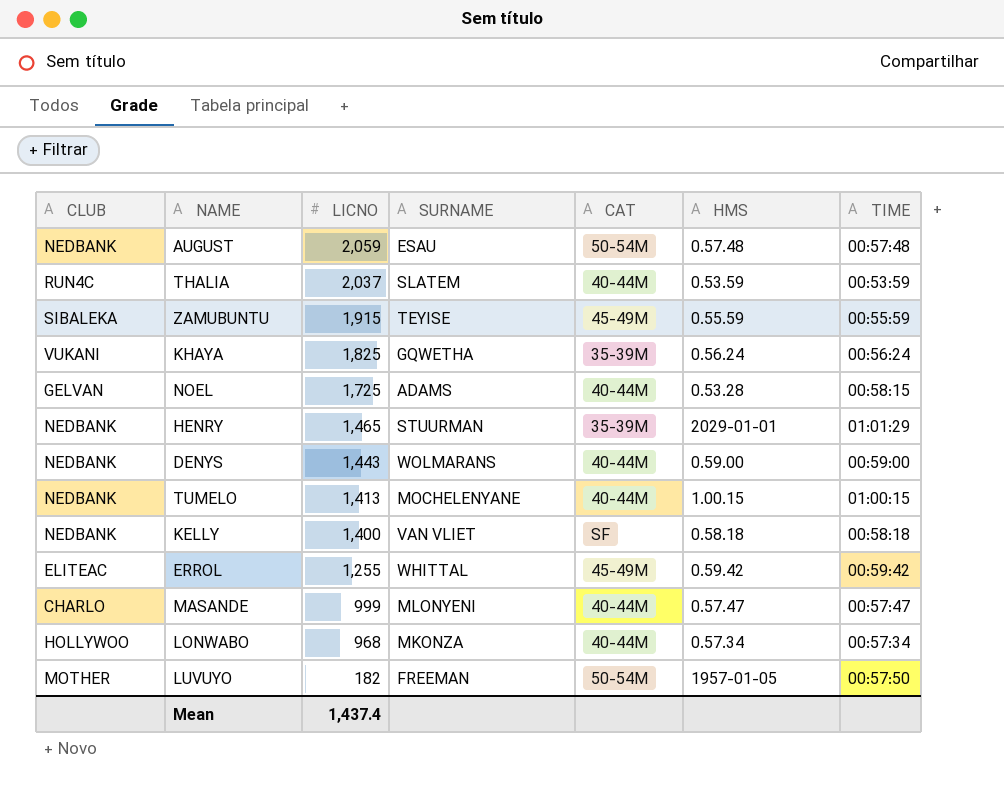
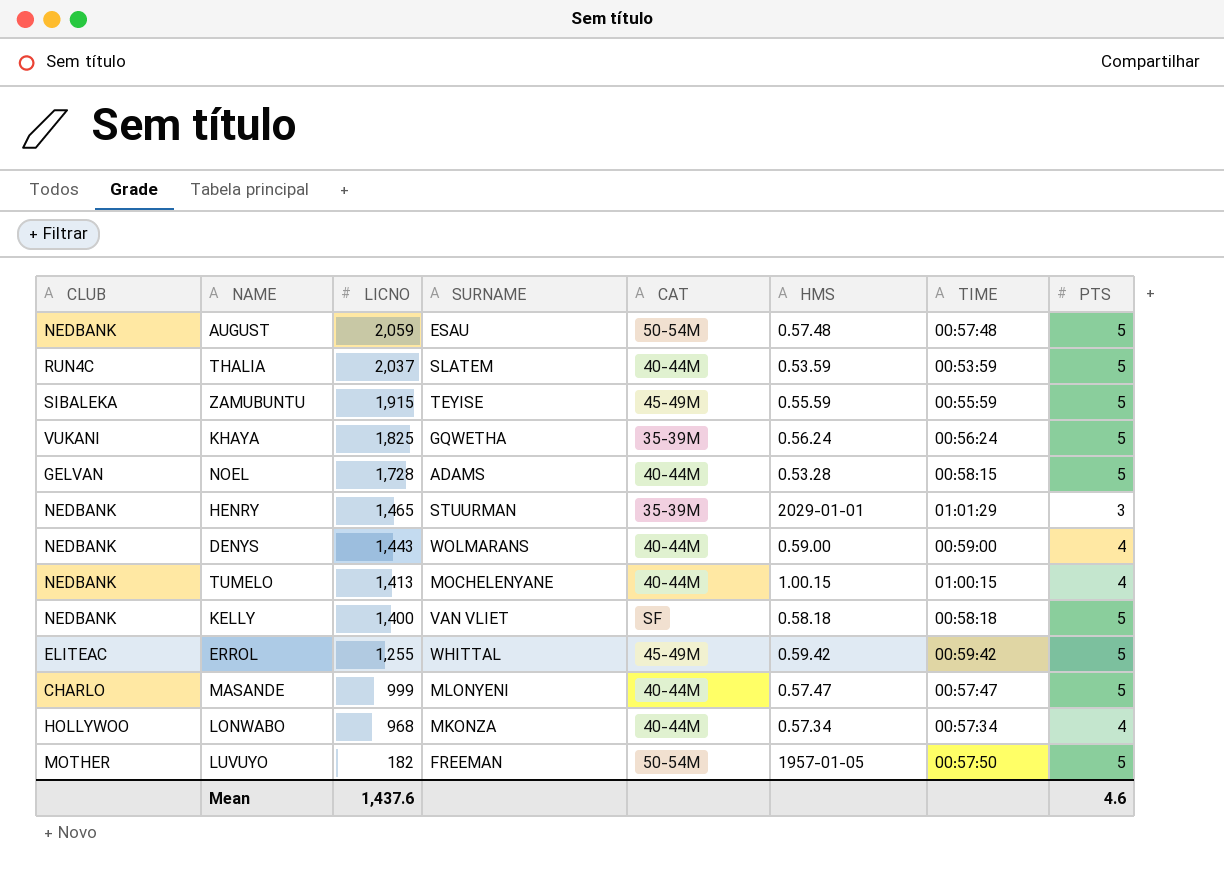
column PTS | position: none -> 8
NOEL | LICNO: 1,725 -> 1,728
Mean | LICNO: 1,437.4 -> 1,437.6

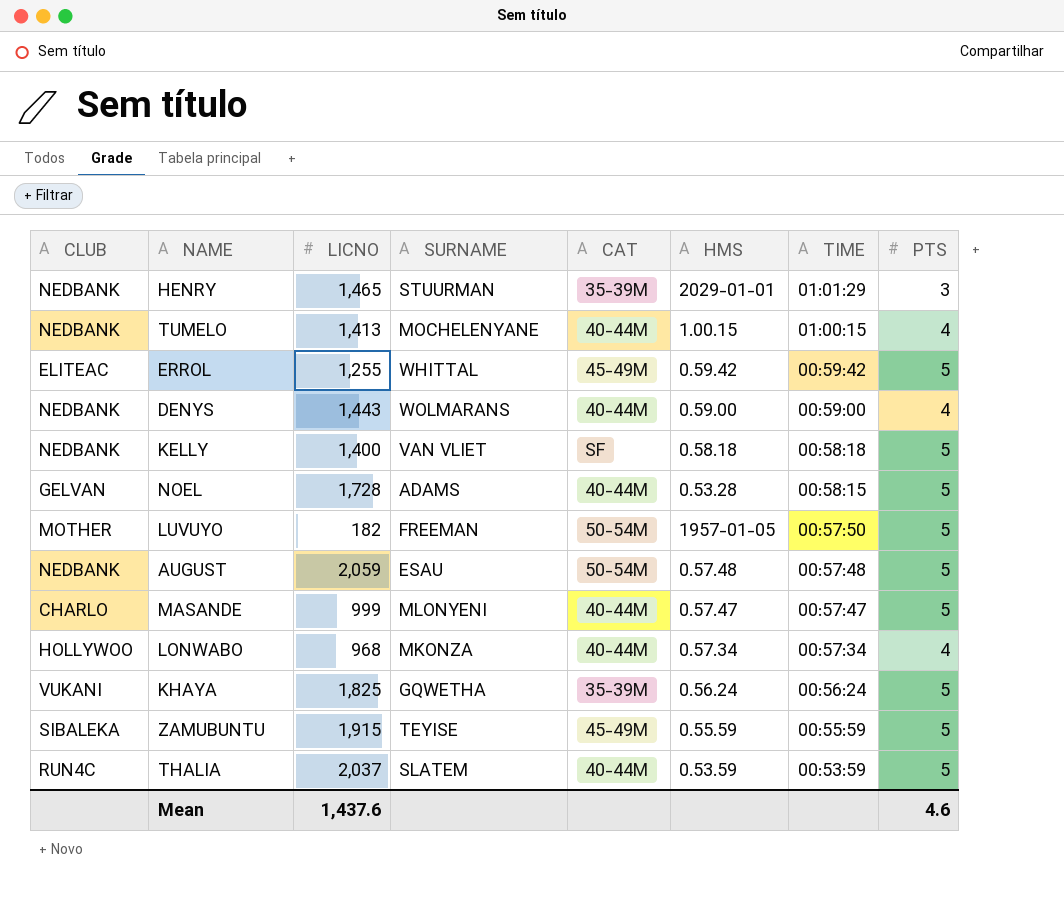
row order: LICNO descending -> TIME descending

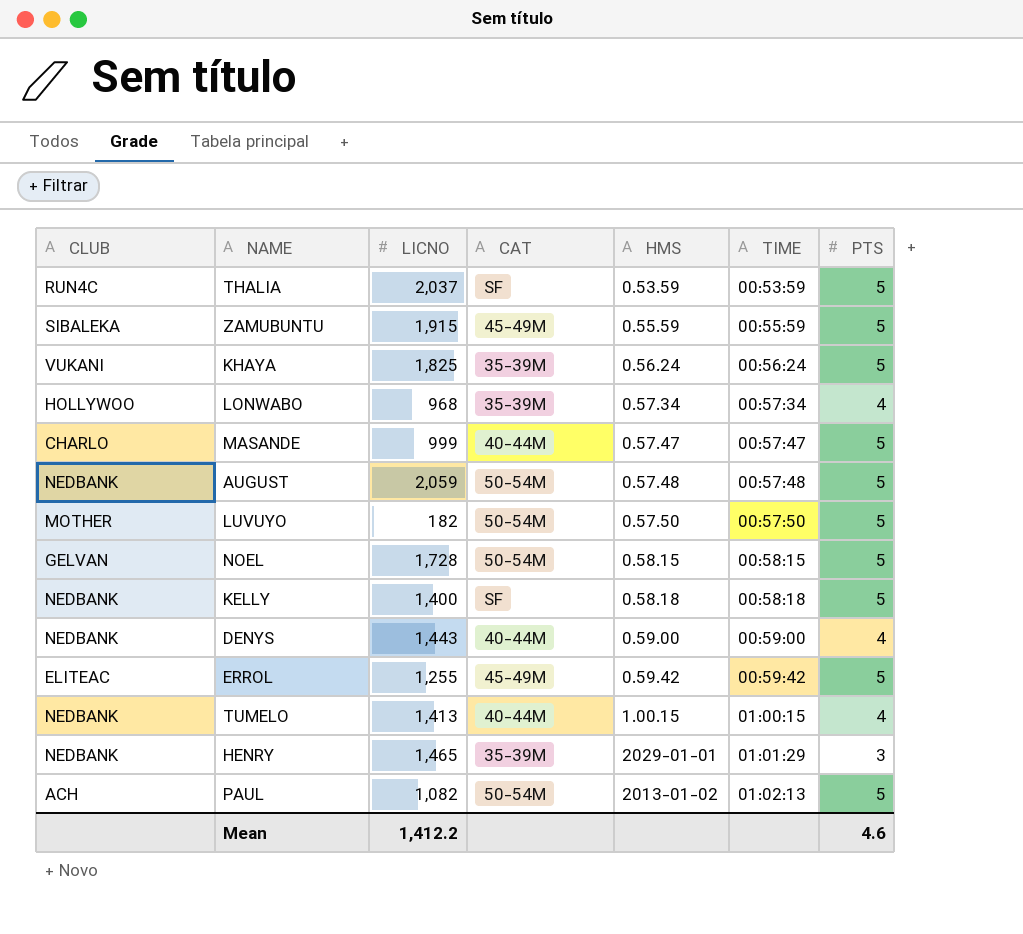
row order: TIME descending -> TIME ascending
column SURNAME | position: 4 -> none
THALIA | CAT: 40-44M -> SF
LONWABO | CAT: 40-44M -> 35-39M
LUVUYO | HMS: 1957-01-05 -> 0.57.50
NOEL | CAT: 40-44M -> 50-54M
NOEL | HMS: 0.53.28 -> 0.58.15
row PAUL: none -> ACH | 1,082 | 50-54M | 2013-01-02 | 01:02:13 | 5
Mean | LICNO: 1,437.6 -> 1,412.2

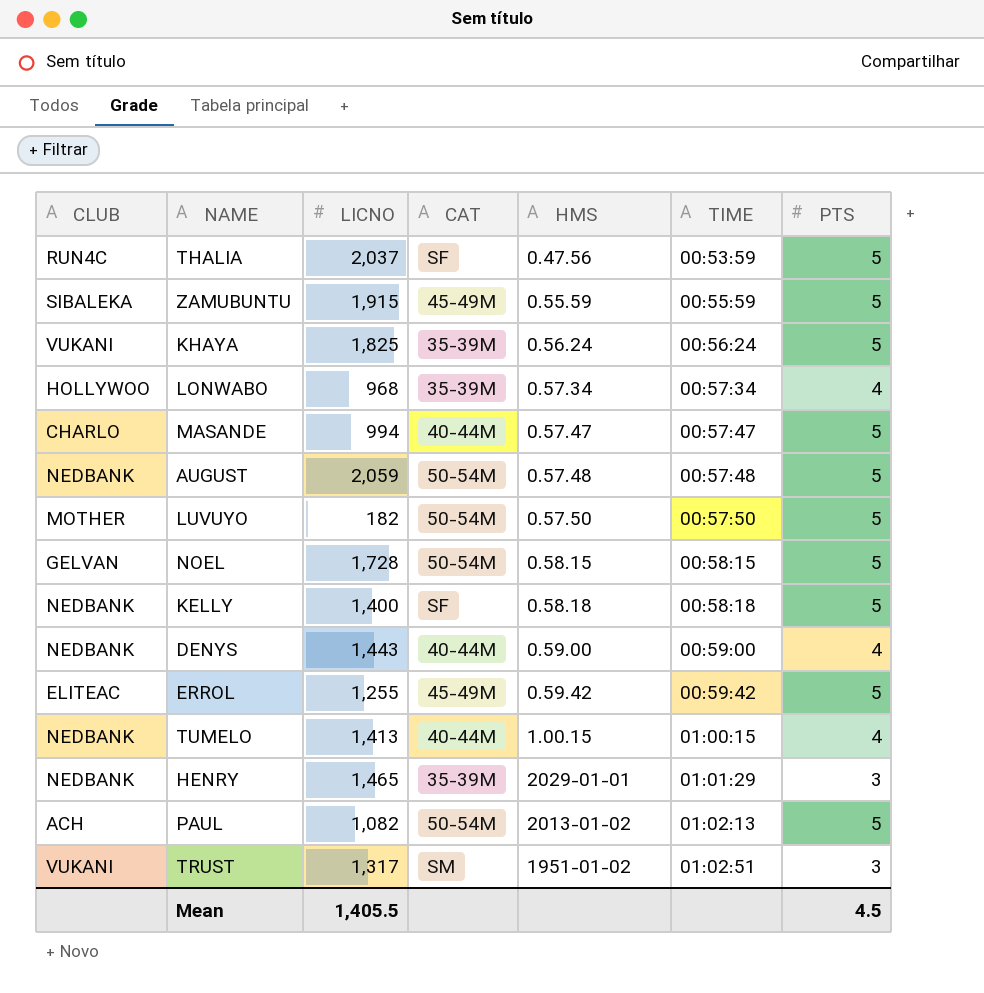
THALIA | HMS: 0.53.59 -> 0.47.56
MASANDE | LICNO: 999 -> 994
row TRUST: none -> VUKANI | 1,317 | SM | 1951-01-02 | 01:02:51 | 3
Mean | LICNO: 1,412.2 -> 1,405.5
Mean | PTS: 4.6 -> 4.5

